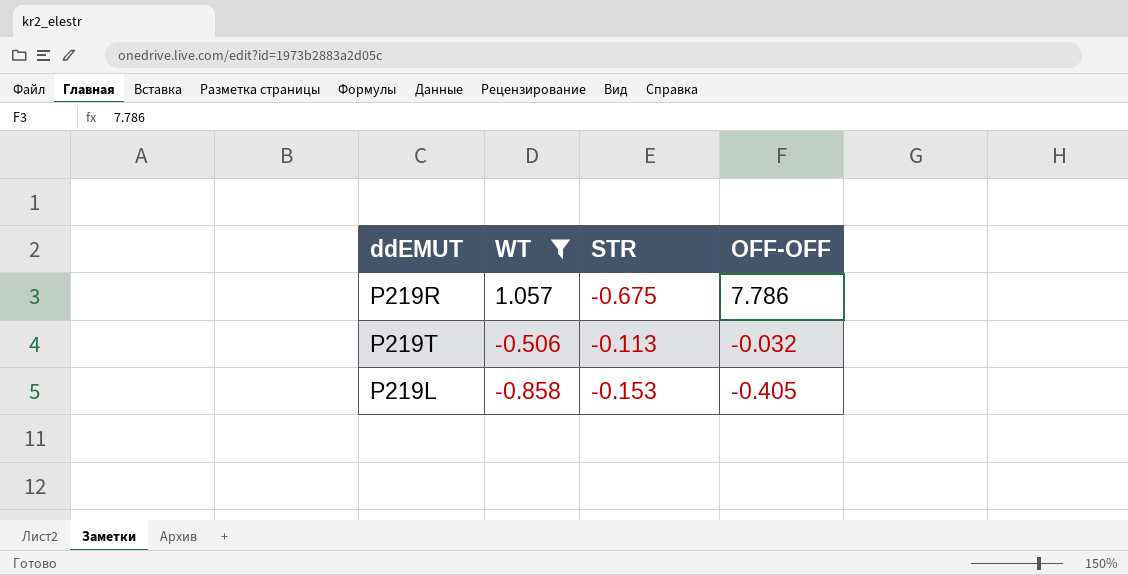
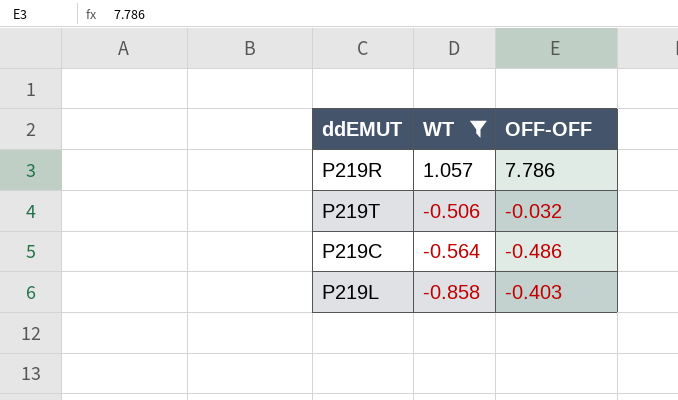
column STR | position: 3 -> none
row P219C: none -> -0.564 | -0.486
P219L | OFF-OFF: -0.405 -> -0.403

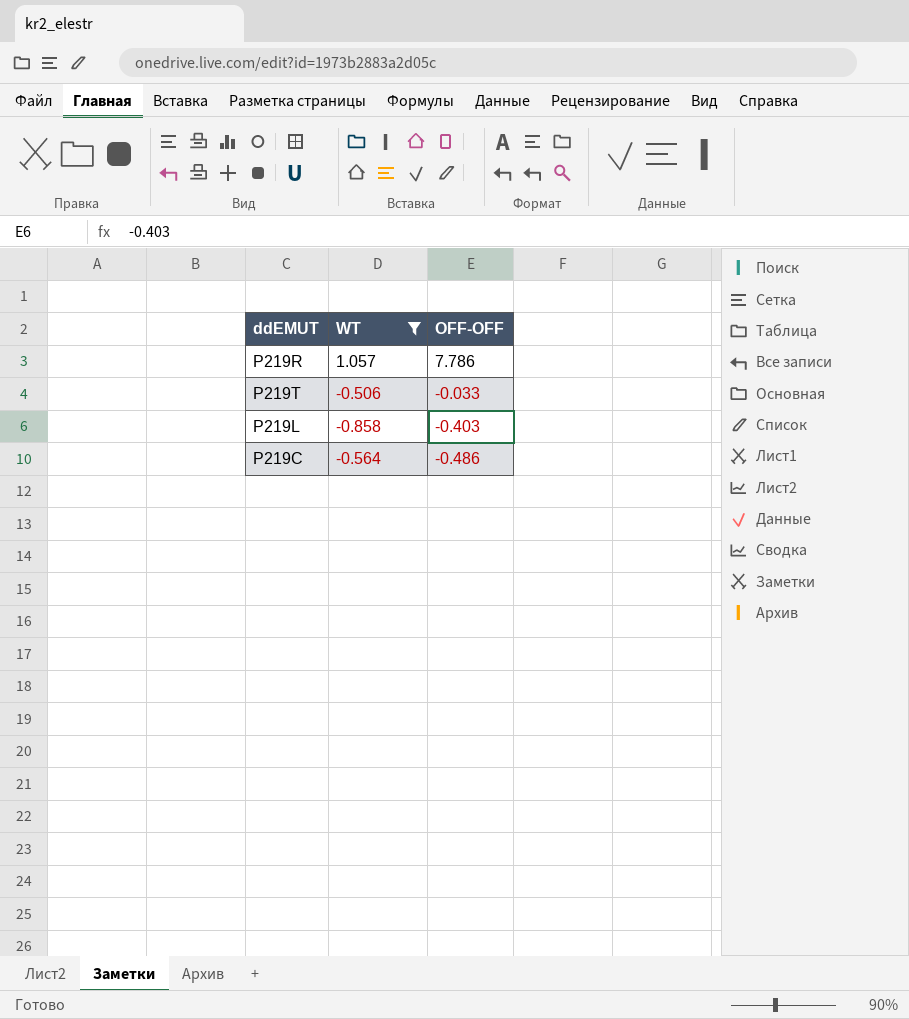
row order: WT descending -> OFF-OFF descending
P219T | OFF-OFF: -0.032 -> -0.033

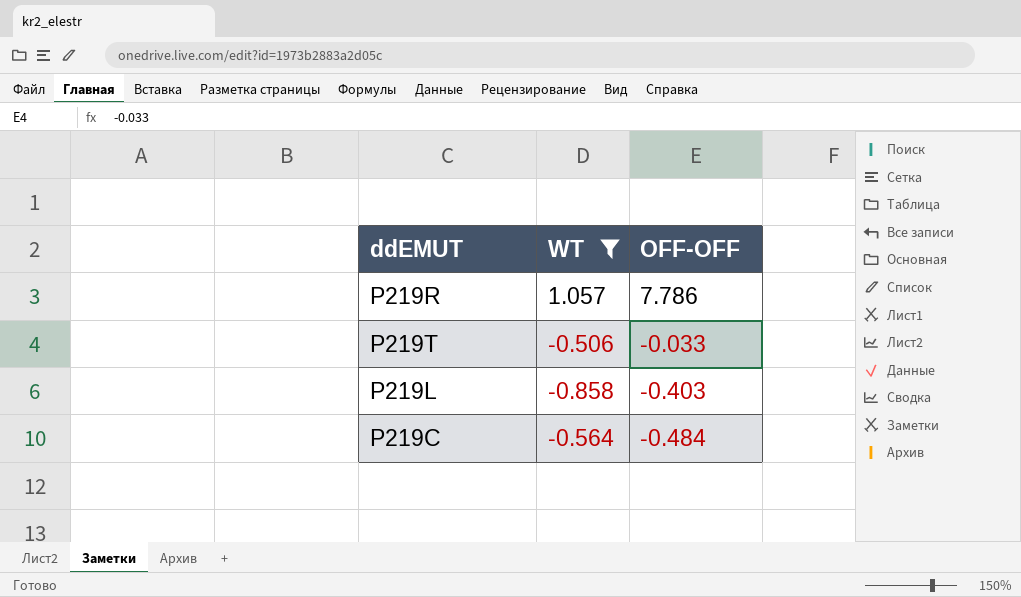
P219C | OFF-OFF: -0.486 -> -0.484

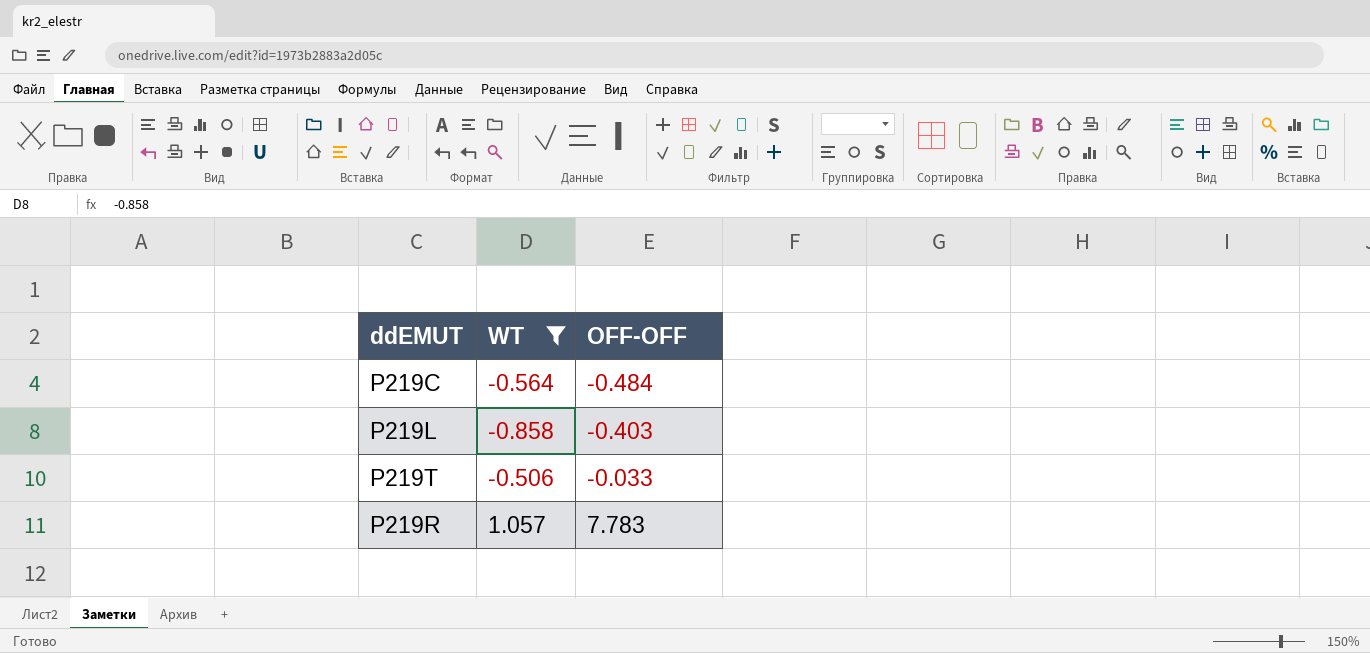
row order: OFF-OFF descending -> OFF-OFF ascending
P219R | OFF-OFF: 7.786 -> 7.783

